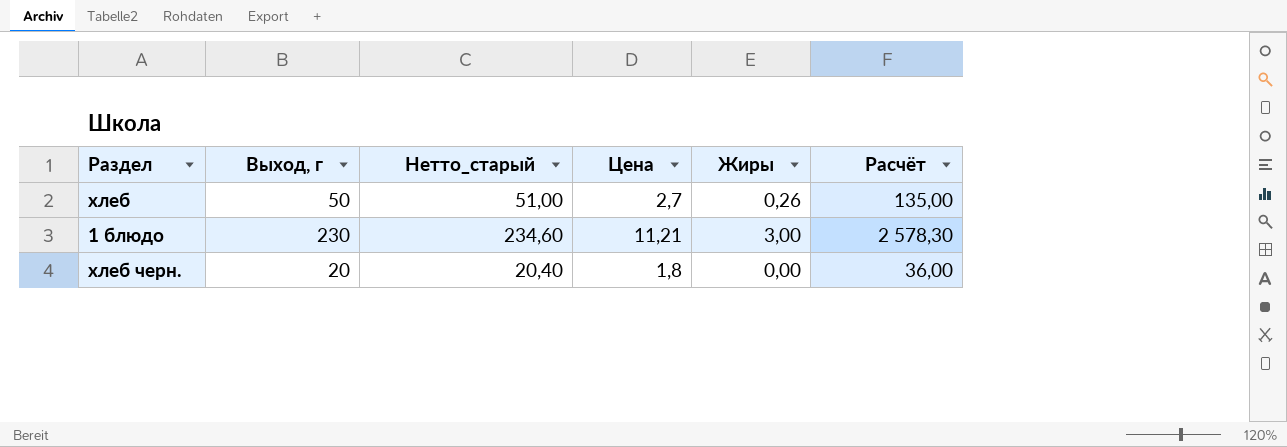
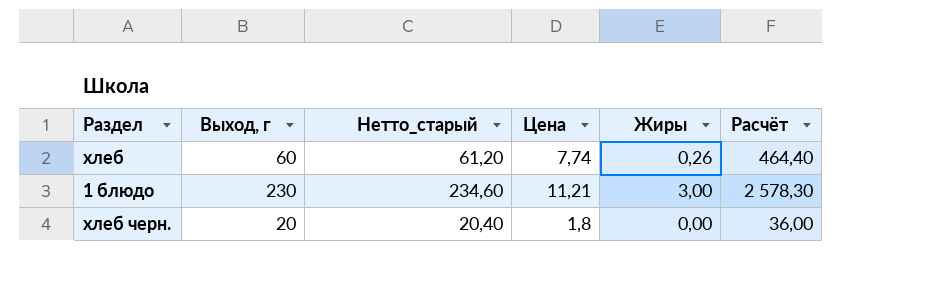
хлеб | Выход, г: 50 -> 60
хлеб | Нетто_старый: 51,00 -> 61,20
хлеб | Цена: 2,7 -> 7,74
хлеб | Расчёт: 135,00 -> 464,40

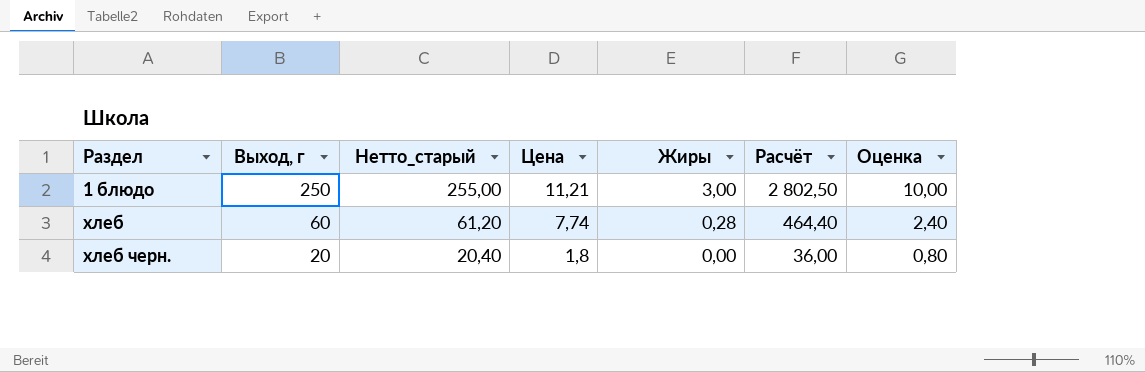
row order: none -> Раздел ascending
column Оценка | formula: none -> [Выход, г] * 0,04
1 блюдо | Выход, г: 230 -> 250
1 блюдо | Нетто_старый: 234,60 -> 255,00
1 блюдо | Расчёт: 2 578,30 -> 2 802,50
хлеб | Жиры: 0,26 -> 0,28

